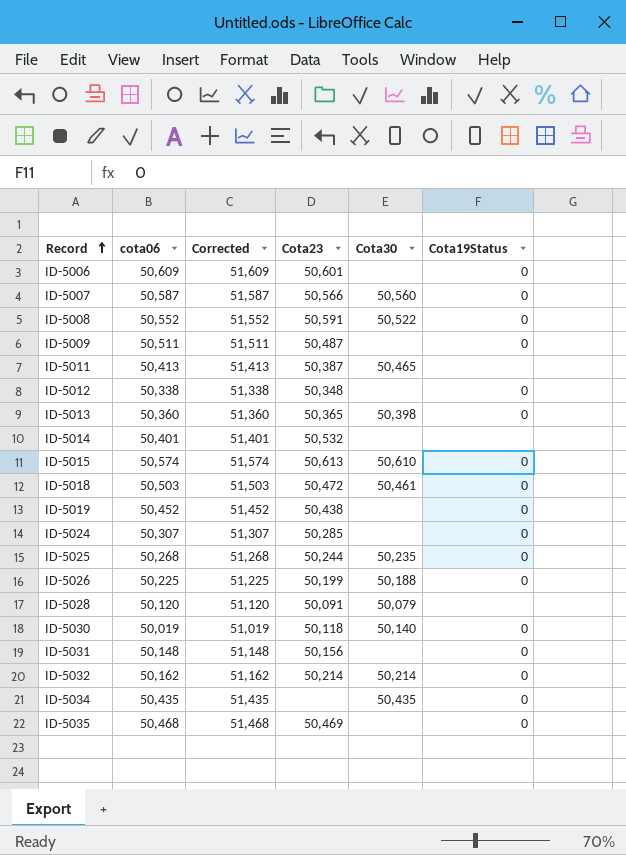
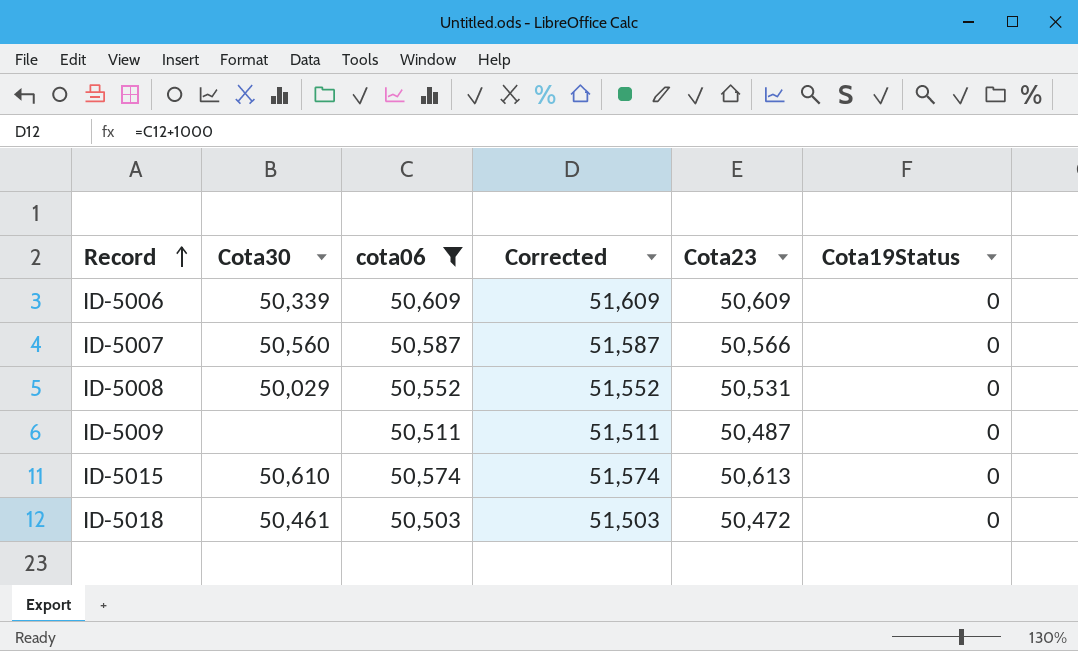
filter: none -> cota06 >= 50,503
column Cota30 | position: 5 -> 2
ID-5006 | Cota30: none -> 50,339
ID-5006 | Cota23: 50,601 -> 50,609
ID-5008 | Cota30: 50,522 -> 50,029
ID-5008 | Cota23: 50,591 -> 50,531

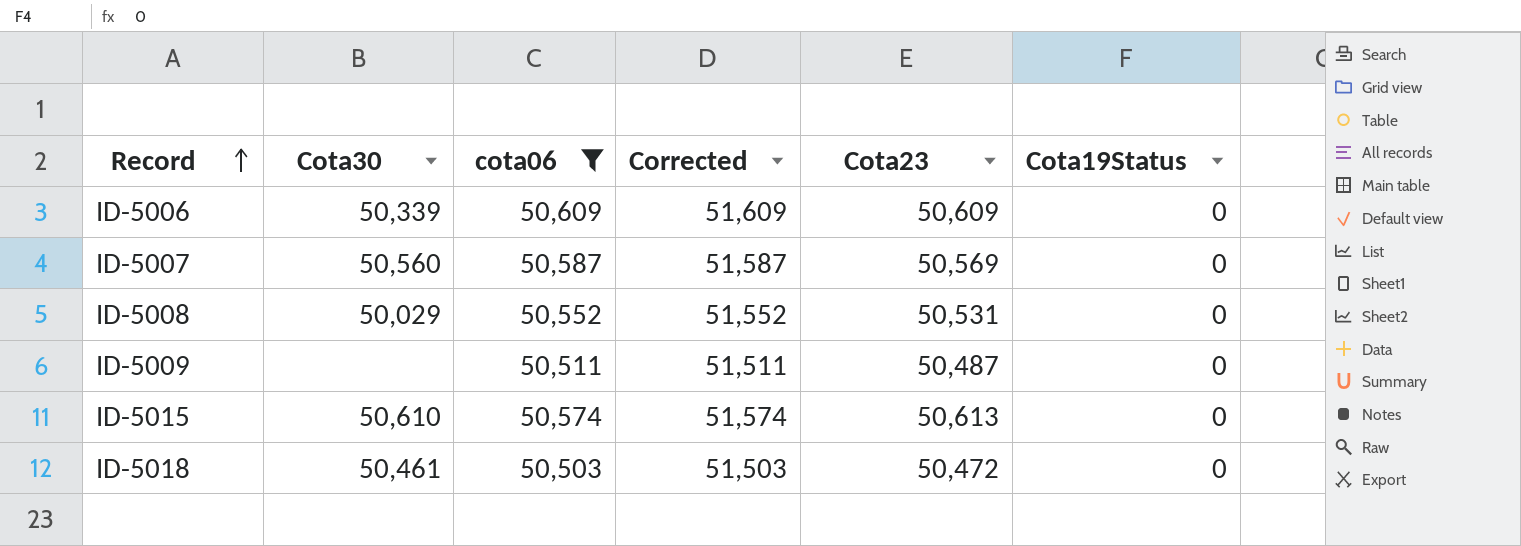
ID-5007 | Cota23: 50,566 -> 50,569

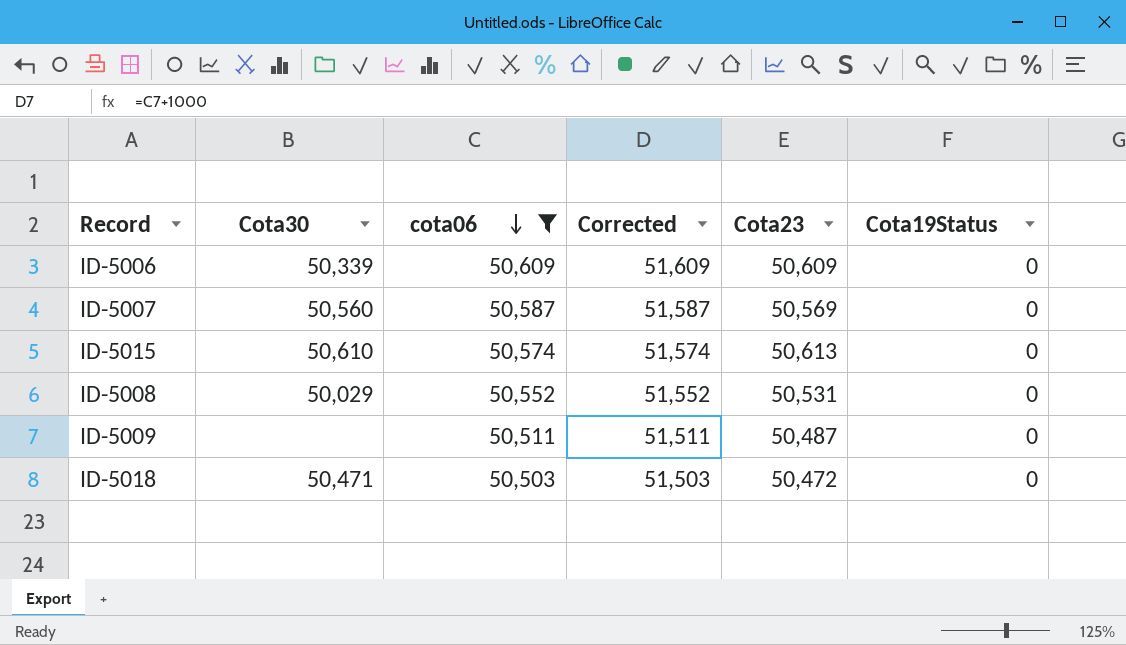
row order: Record ascending -> cota06 descending
ID-5018 | Cota30: 50,461 -> 50,471

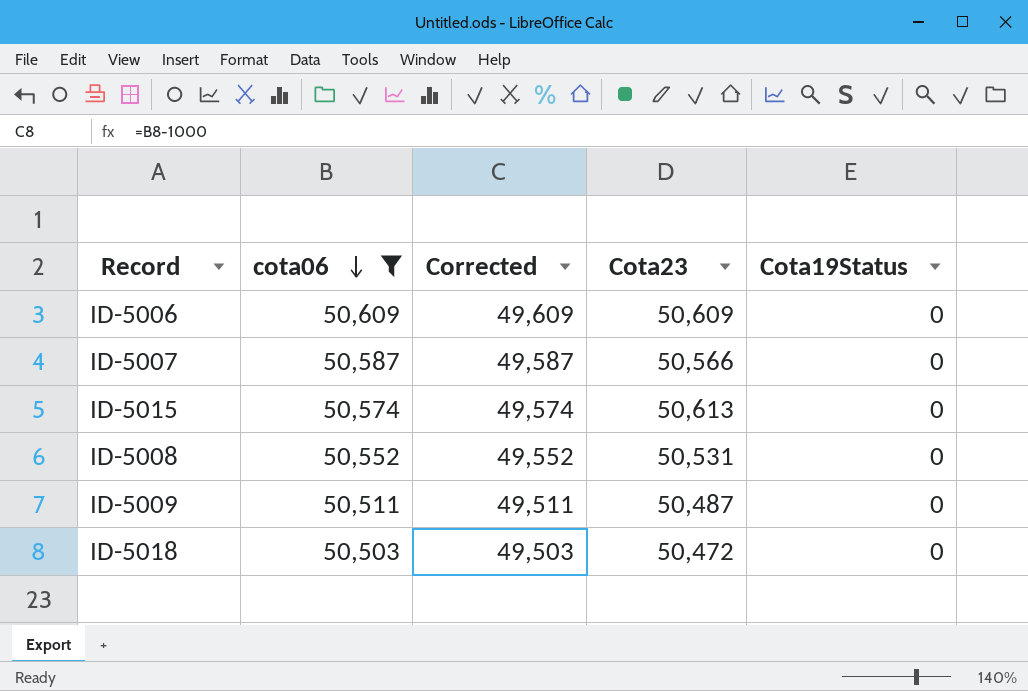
column Cota30 | position: 2 -> none
column Corrected | formula: [cota06] + 1000 -> [cota06] - 1000
ID-5007 | Cota23: 50,569 -> 50,566

